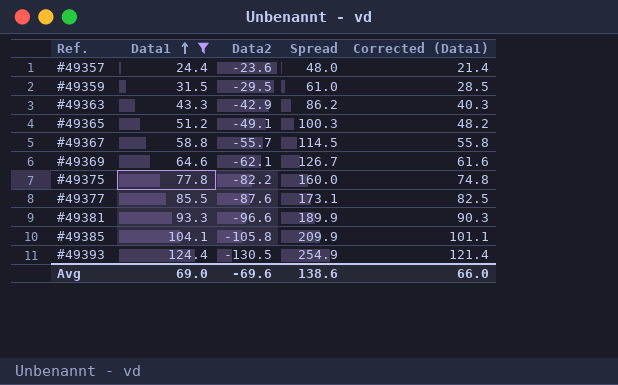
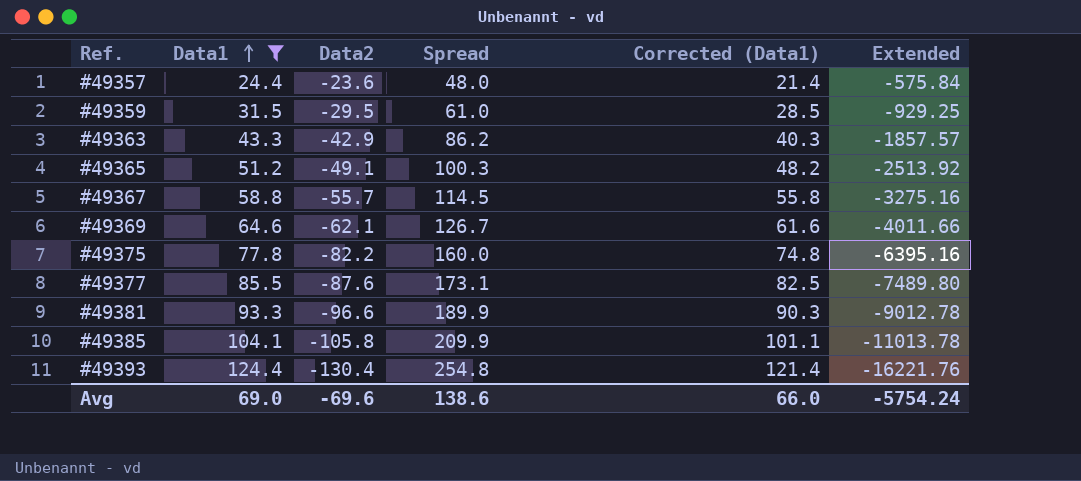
column Extended | formula: none -> [Data1] * [Data2]
#49393 | Data2: -130.5 -> -130.4
#49393 | Spread: 254.9 -> 254.8

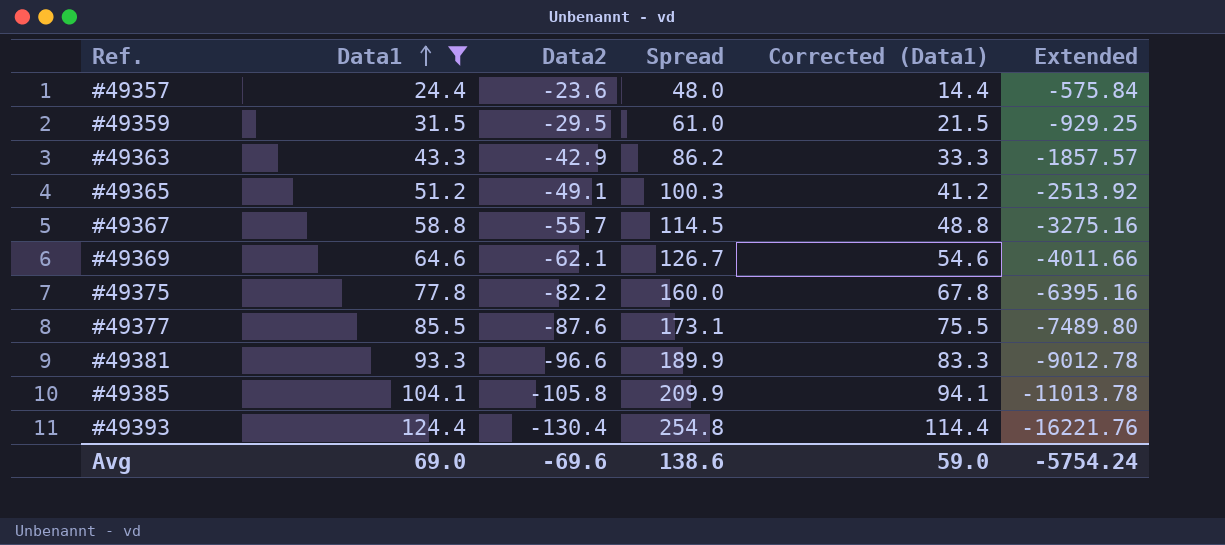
column Corrected (Data1) | formula: [Data1] - 3 -> [Data1] - 10
Avg | Corrected (Data1): 66.0 -> 59.0

